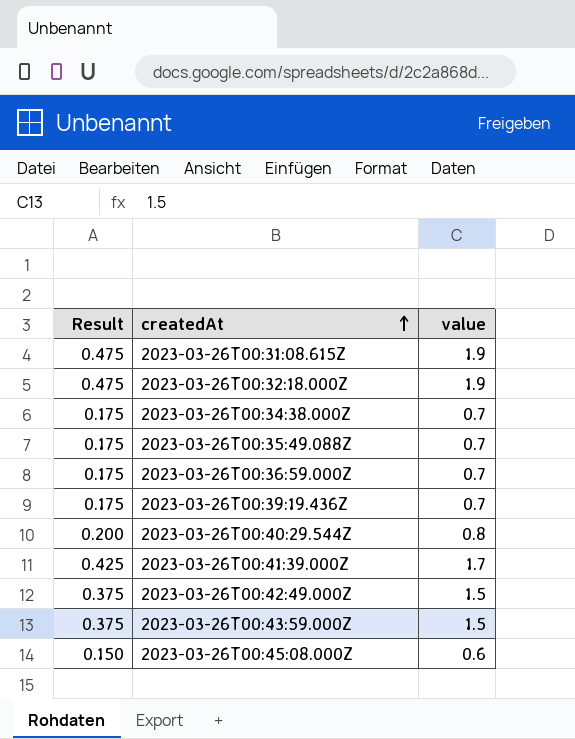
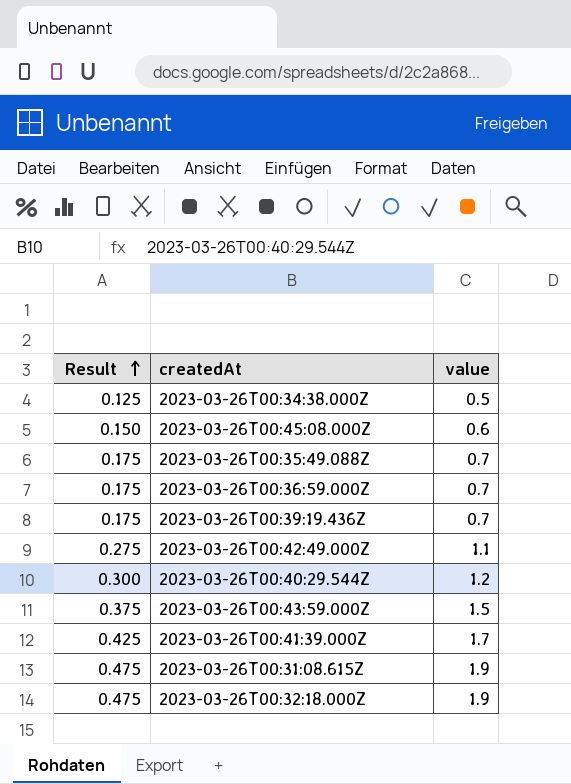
row order: createdAt ascending -> Result ascending
2023-03-26T00:34:38.000Z | Result: 0.175 -> 0.125
2023-03-26T00:34:38.000Z | value: 0.7 -> 0.5
2023-03-26T00:42:49.000Z | Result: 0.375 -> 0.275
2023-03-26T00:42:49.000Z | value: 1.5 -> 1.1
2023-03-26T00:40:29.544Z | Result: 0.200 -> 0.300
2023-03-26T00:40:29.544Z | value: 0.8 -> 1.2

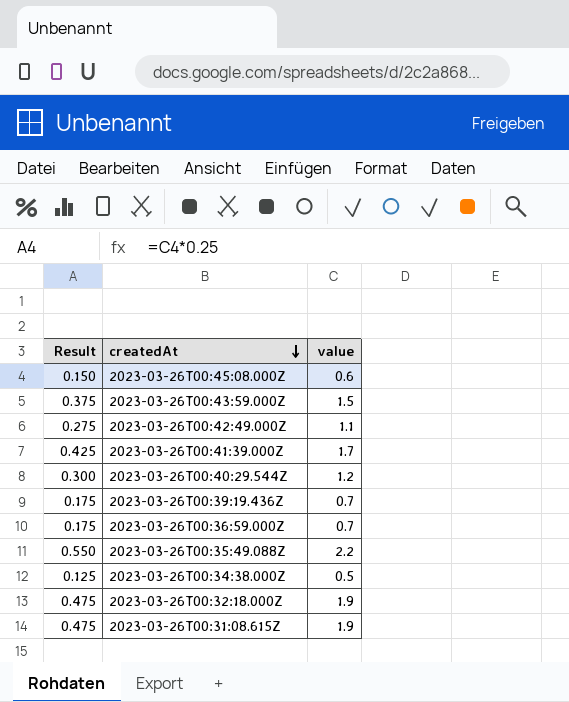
row order: Result ascending -> createdAt descending
2023-03-26T00:35:49.088Z | Result: 0.175 -> 0.550
2023-03-26T00:35:49.088Z | value: 0.7 -> 2.2

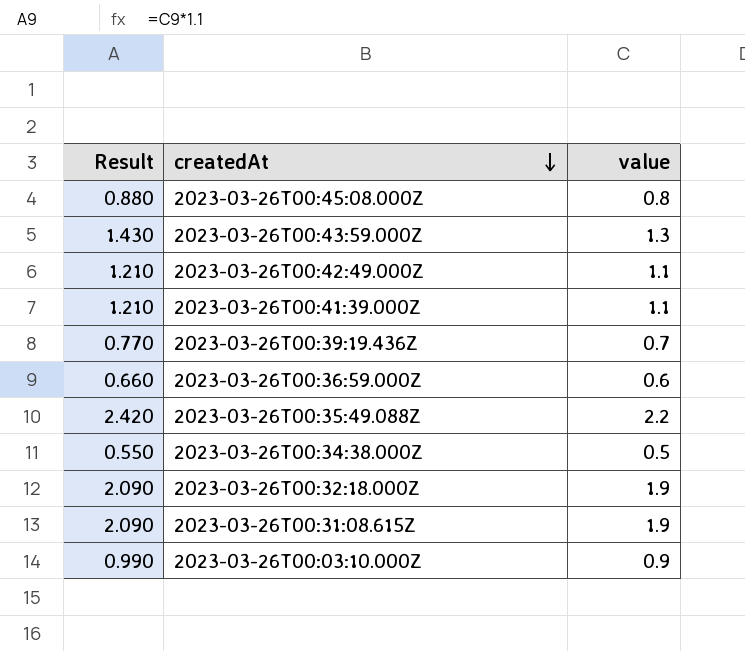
column Result | formula: [value] * 0.25 -> [value] * 1.1
row 2023-03-26T00:40:29.544Z: 0.300 | 1.2 -> none
2023-03-26T00:45:08.000Z | value: 0.6 -> 0.8
2023-03-26T00:43:59.000Z | value: 1.5 -> 1.3
2023-03-26T00:41:39.000Z | value: 1.7 -> 1.1
2023-03-26T00:36:59.000Z | value: 0.7 -> 0.6
row 2023-03-26T00:03:10.000Z: none -> 0.990 | 0.9

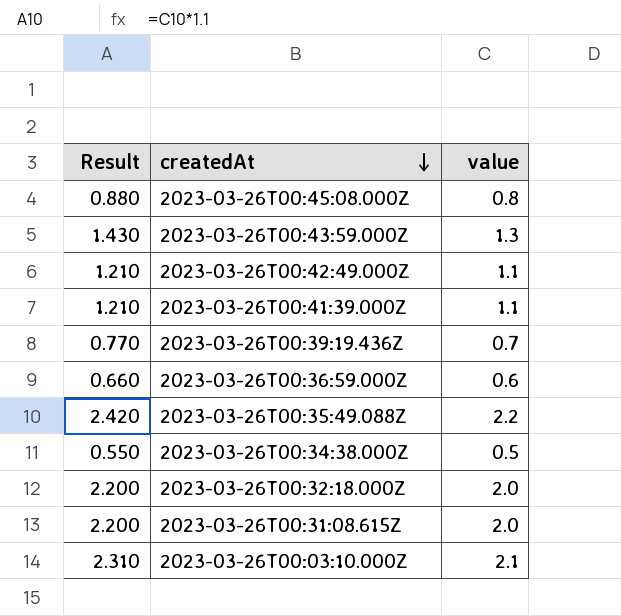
2023-03-26T00:32:18.000Z | Result: 2.090 -> 2.200
2023-03-26T00:32:18.000Z | value: 1.9 -> 2.0
2023-03-26T00:31:08.615Z | Result: 2.090 -> 2.200
2023-03-26T00:31:08.615Z | value: 1.9 -> 2.0
2023-03-26T00:03:10.000Z | Result: 0.990 -> 2.310
2023-03-26T00:03:10.000Z | value: 0.9 -> 2.1

